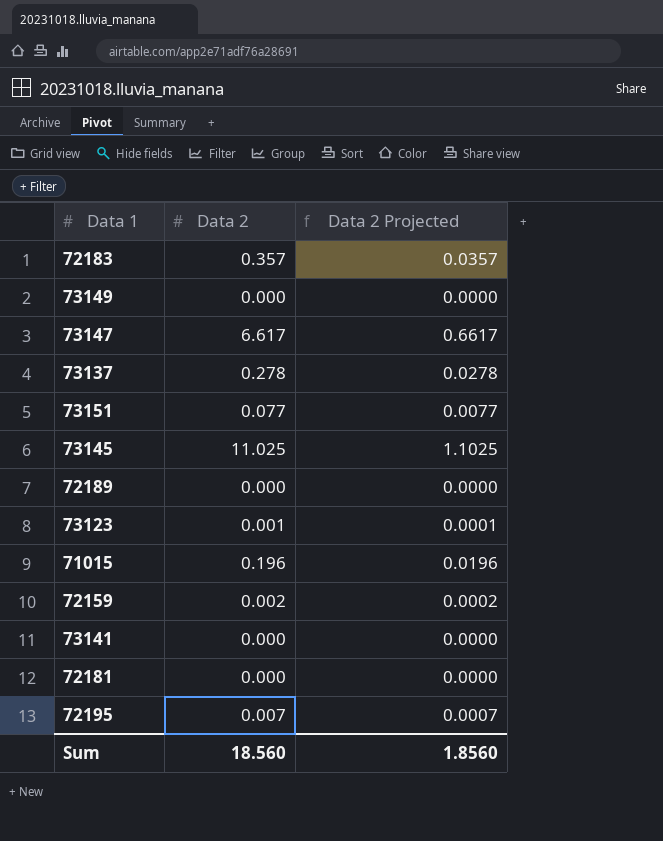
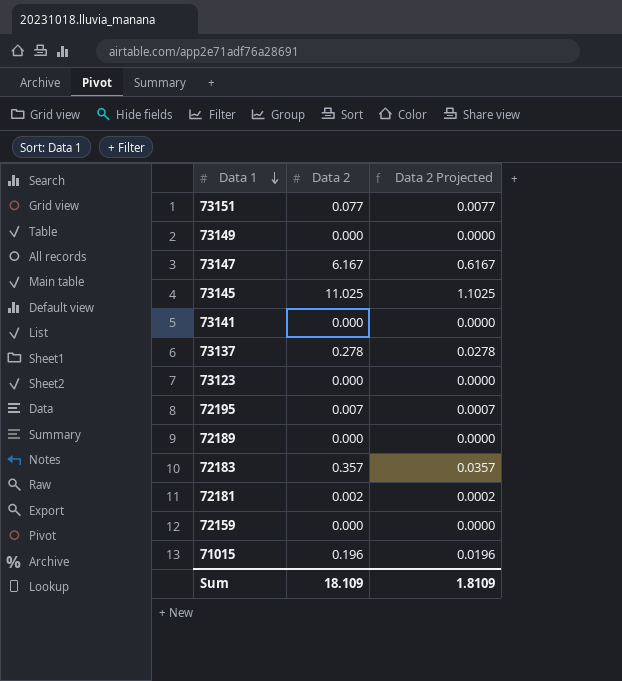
row order: none -> Data 1 descending
73147 | Data 2: 6.617 -> 6.167
73147 | Data 2 Projected: 0.6617 -> 0.6167
73123 | Data 2: 0.001 -> 0.000
73123 | Data 2 Projected: 0.0001 -> 0.0000
72181 | Data 2: 0.000 -> 0.002
72181 | Data 2 Projected: 0.0000 -> 0.0002
72159 | Data 2: 0.002 -> 0.000
72159 | Data 2 Projected: 0.0002 -> 0.0000
Sum | Data 2: 18.560 -> 18.109
Sum | Data 2 Projected: 1.8560 -> 1.8109

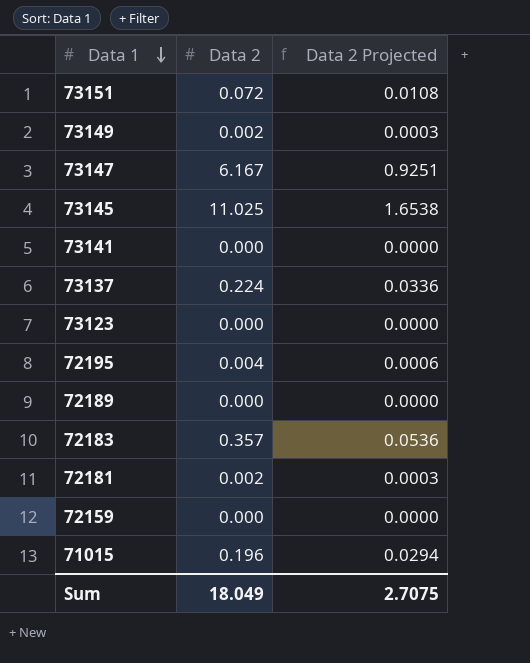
column Data 2 Projected | formula: [Data 2] * 0.1 -> [Data 2] * 0.15
73151 | Data 2: 0.077 -> 0.072
73149 | Data 2: 0.000 -> 0.002
73137 | Data 2: 0.278 -> 0.224
72195 | Data 2: 0.007 -> 0.004
Sum | Data 2: 18.109 -> 18.049
Sum | Data 2 Projected: 1.8109 -> 2.7075

